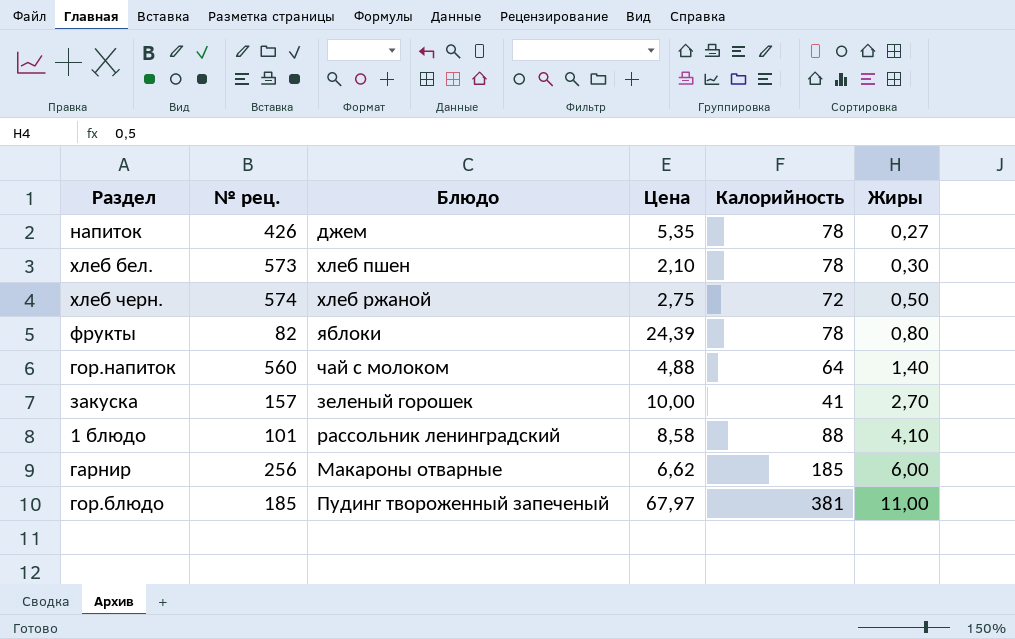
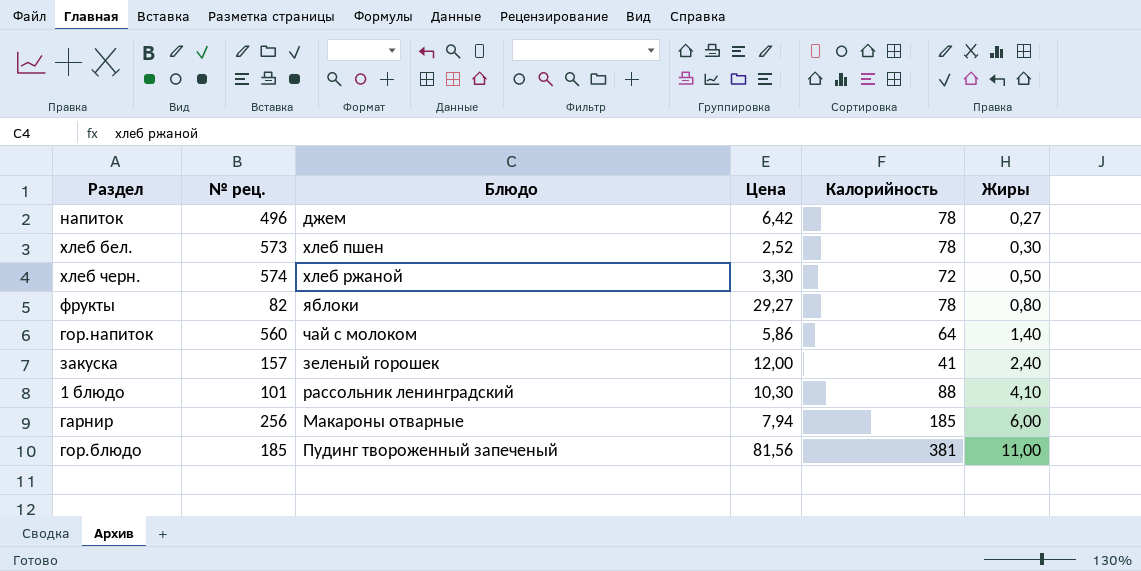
напиток | № рец.: 426 -> 496
напиток | Цена: 5,35 -> 6,42
хлеб бел. | Цена: 2,10 -> 2,52
хлеб черн. | Цена: 2,75 -> 3,30
фрукты | Цена: 24,39 -> 29,27
гор.напиток | Цена: 4,88 -> 5,86
закуска | Цена: 10,00 -> 12,00
закуска | Жиры: 2,70 -> 2,40
1 блюдо | Цена: 8,58 -> 10,30
гарнир | Цена: 6,62 -> 7,94
гор.блюдо | Цена: 67,97 -> 81,56

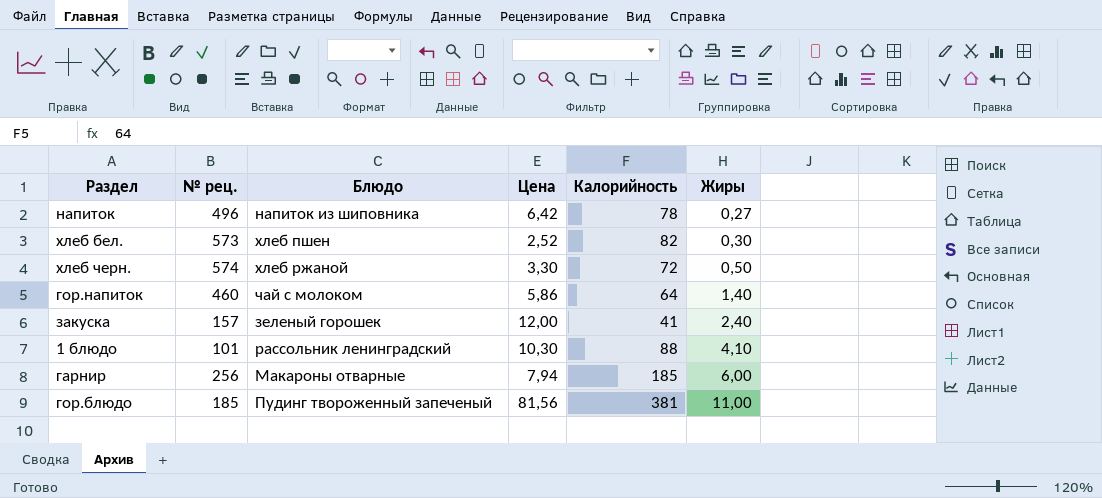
row фрукты: 82 | яблоки | 29,27 | 78 | 0,80 -> none
напиток | Блюдо: джем -> напиток из шиповника
хлеб бел. | Калорийность: 78 -> 82
гор.напиток | № рец.: 560 -> 460

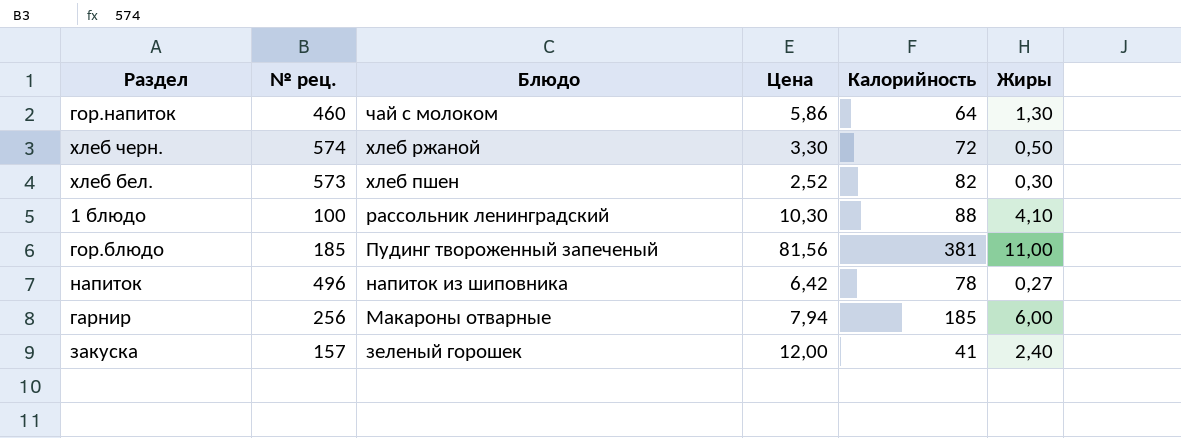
row order: Жиры ascending -> Блюдо descending
гор.напиток | Жиры: 1,40 -> 1,30
1 блюдо | № рец.: 101 -> 100

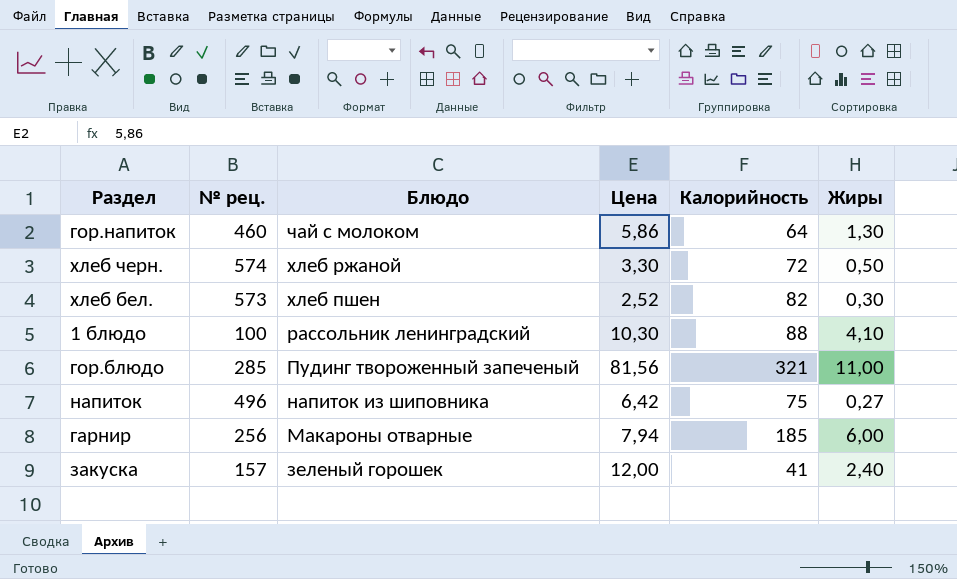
гор.блюдо | № рец.: 185 -> 285
гор.блюдо | Калорийность: 381 -> 321
напиток | Калорийность: 78 -> 75

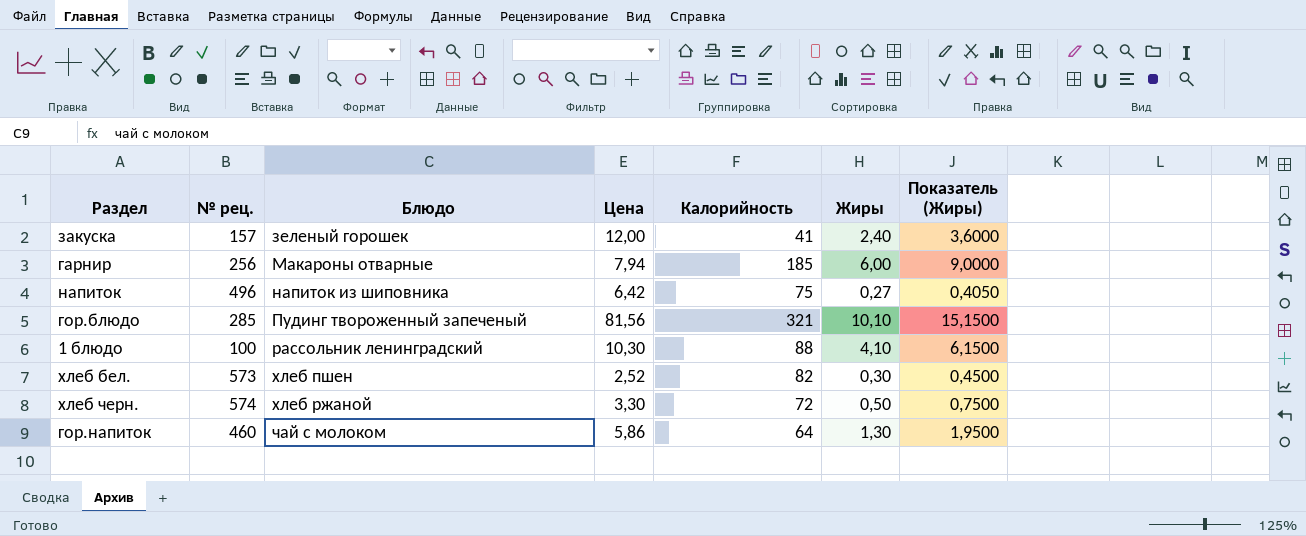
row order: Блюдо descending -> Блюдо ascending
column Показатель (Жиры) | formula: none -> [Жиры] * 1,5
гор.блюдо | Жиры: 11,00 -> 10,10

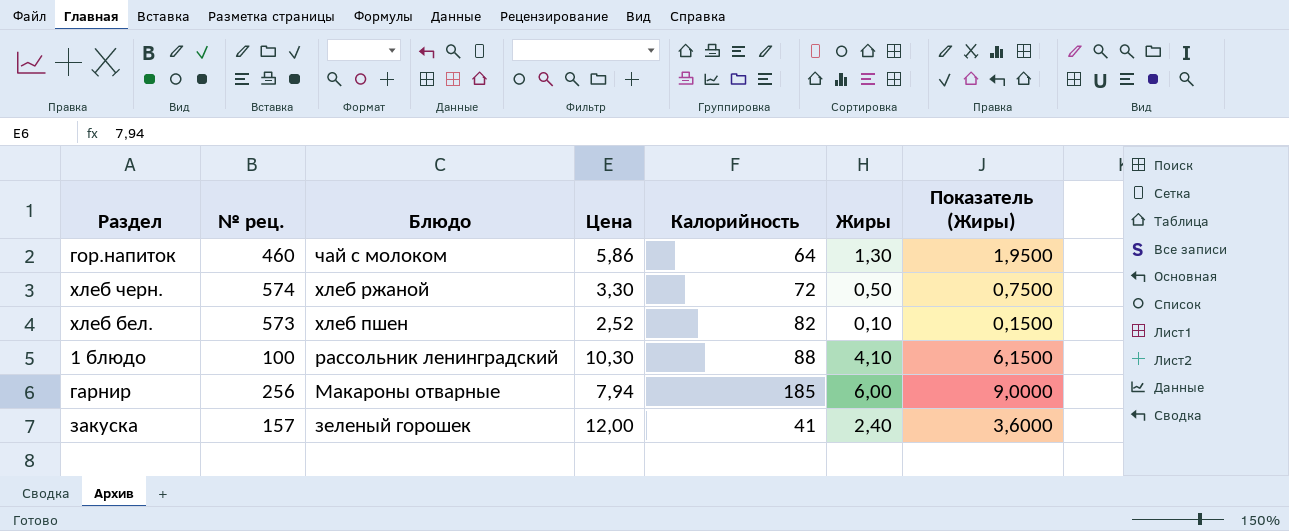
row order: Блюдо ascending -> Блюдо descending
row напиток: 496 | напиток из шиповника | 6,42 | 75 | 0,27 | 0,4050 -> none
row гор.блюдо: 285 | Пудинг твороженный запеченый | 81,56 | 321 | 10,10 | 15,1500 -> none
хлеб бел. | Жиры: 0,30 -> 0,10
хлеб бел. | Показатель (Жиры): 0,4500 -> 0,1500

